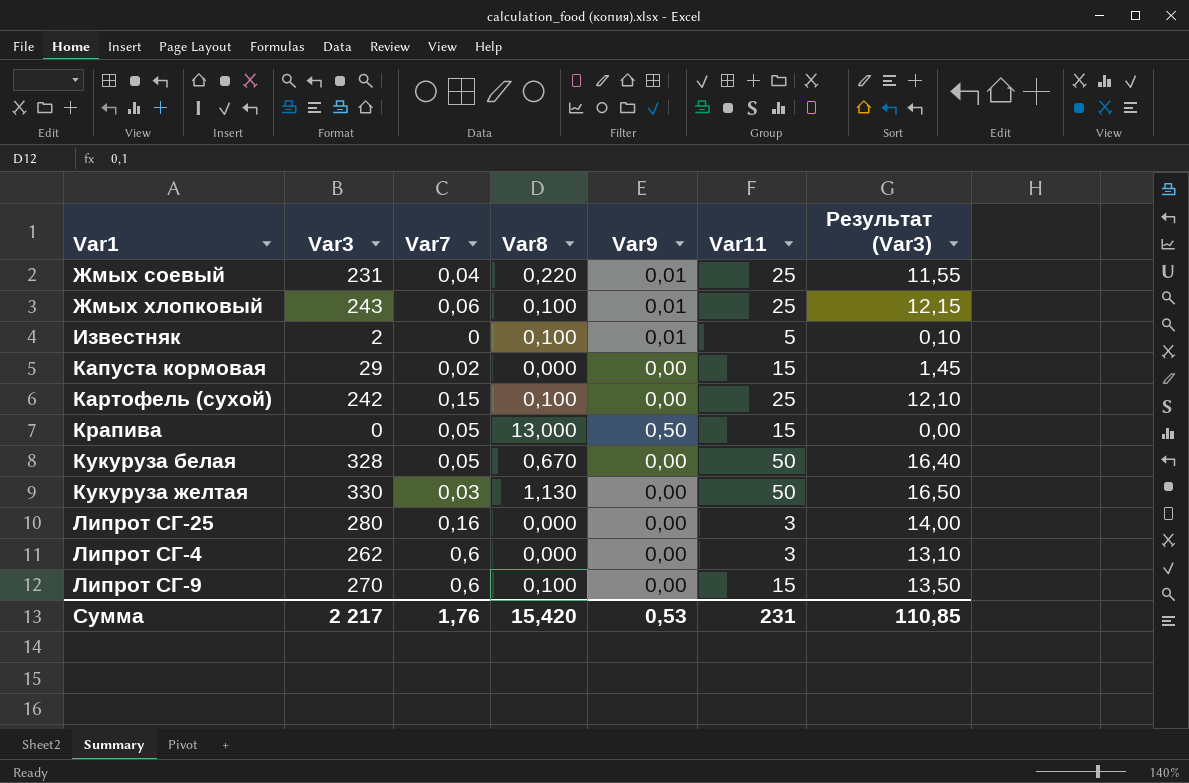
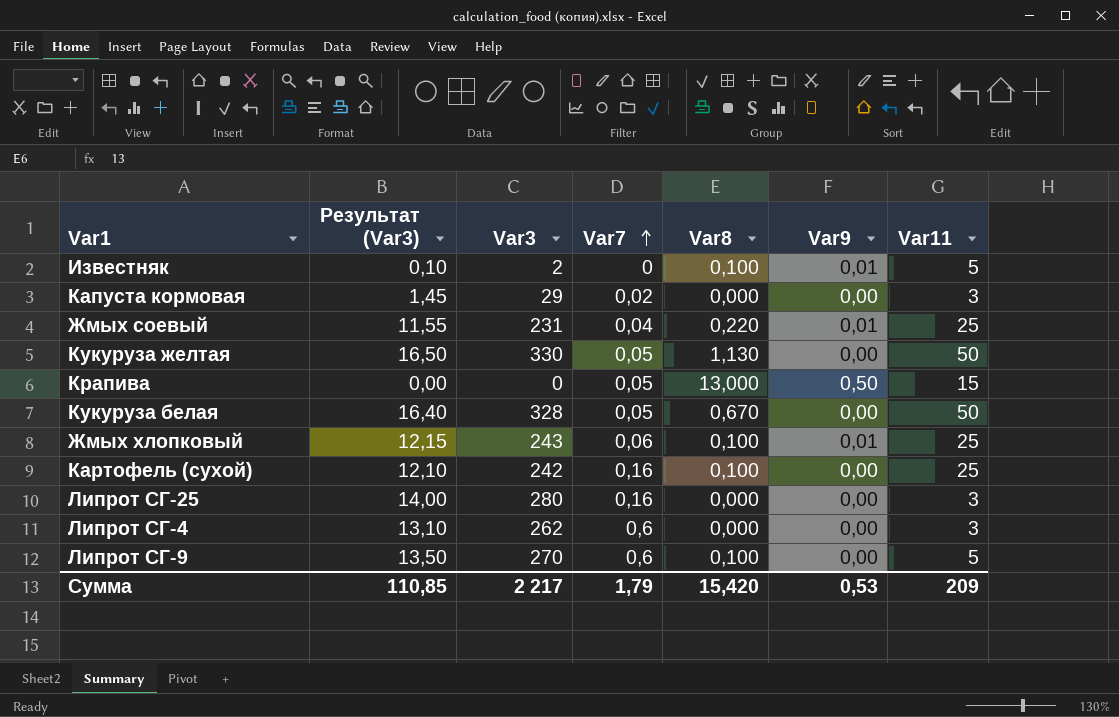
row order: none -> Var7 ascending
column Результат (Var3) | position: 7 -> 2
Капуста кормовая | Var11: 15 -> 3
Кукуруза желтая | Var7: 0,03 -> 0,05
Картофель (сухой) | Var7: 0,15 -> 0,16
Липрот СГ-9 | Var11: 15 -> 5
Сумма | Var7: 1,76 -> 1,79
Сумма | Var11: 231 -> 209

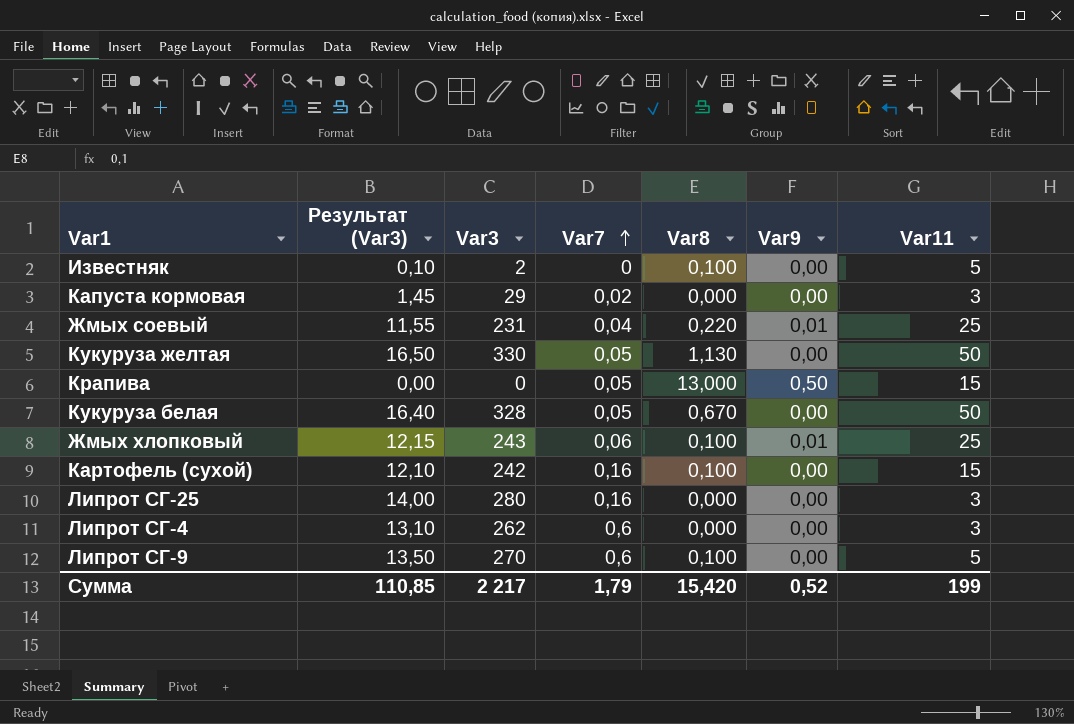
Известняк | Var9: 0,01 -> 0,00
Картофель (сухой) | Var11: 25 -> 15
Сумма | Var9: 0,53 -> 0,52
Сумма | Var11: 209 -> 199

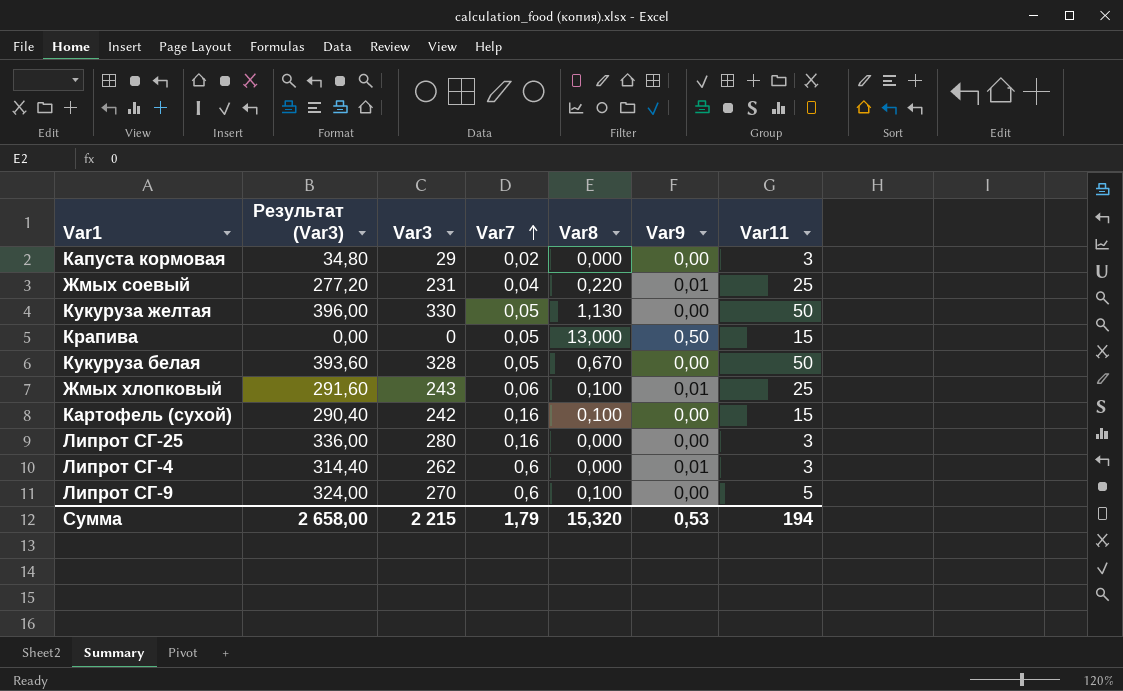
column Результат (Var3) | formula: [Var3] * 0,05 -> [Var3] * 1,2
row Известняк: 0,10 | 2 | 0 | 0,100 | 0,00 | 5 -> none
Липрот СГ-4 | Var9: 0,00 -> 0,01
Сумма | Результат (Var3): 110,85 -> 2 658,00
Сумма | Var3: 2 217 -> 2 215
Сумма | Var8: 15,420 -> 15,320
Сумма | Var9: 0,52 -> 0,53
Сумма | Var11: 199 -> 194

